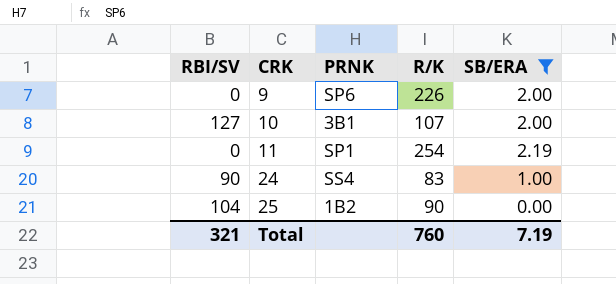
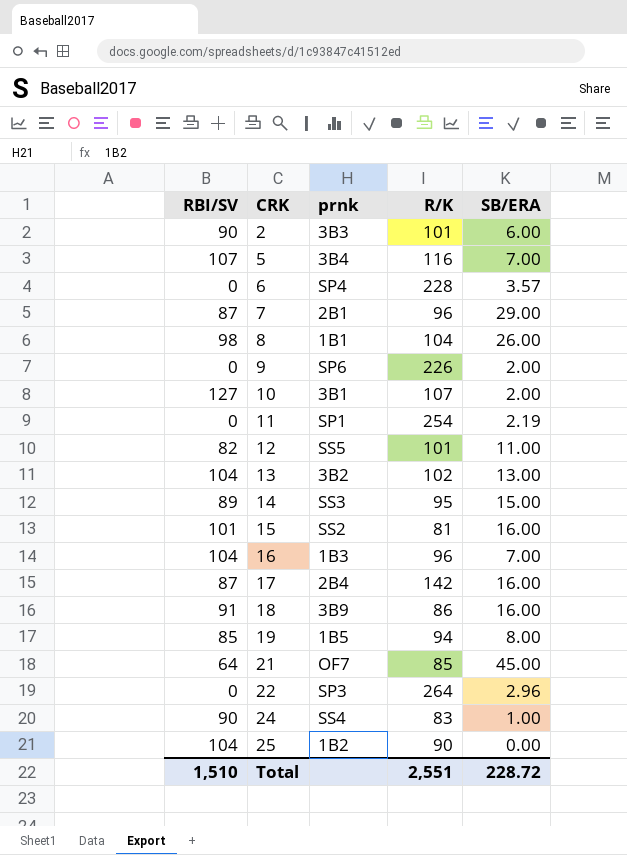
filter: SB/ERA <= 2.19 -> none
column name: PRNK -> prnk
Total | RBI/SV: 321 -> 1,510
Total | R/K: 760 -> 2,551
Total | SB/ERA: 7.19 -> 228.72

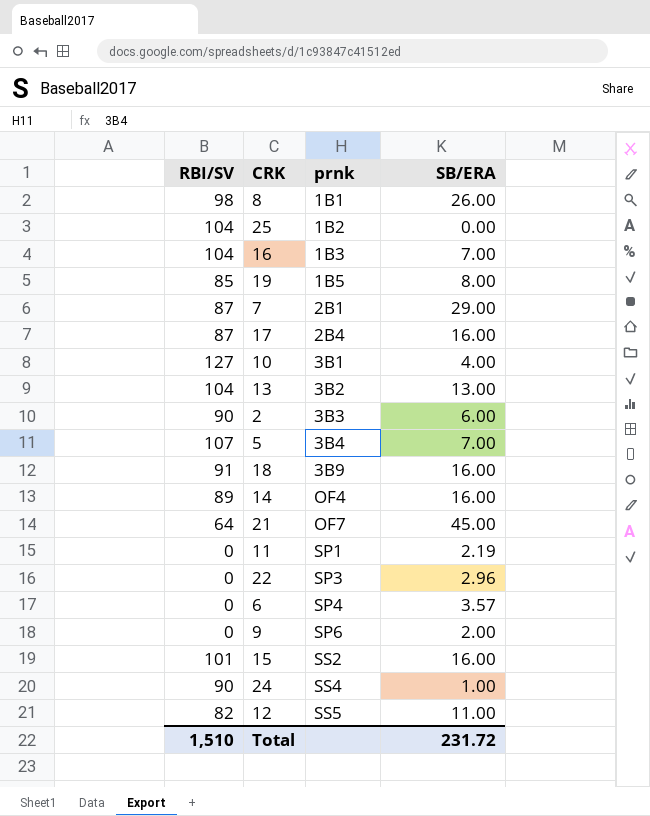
row order: CRK ascending -> prnk ascending
column R/K | position: 4 -> none
10 | SB/ERA: 2.00 -> 4.00
14 | prnk: SS3 -> OF4
14 | SB/ERA: 15.00 -> 16.00
Total | SB/ERA: 228.72 -> 231.72

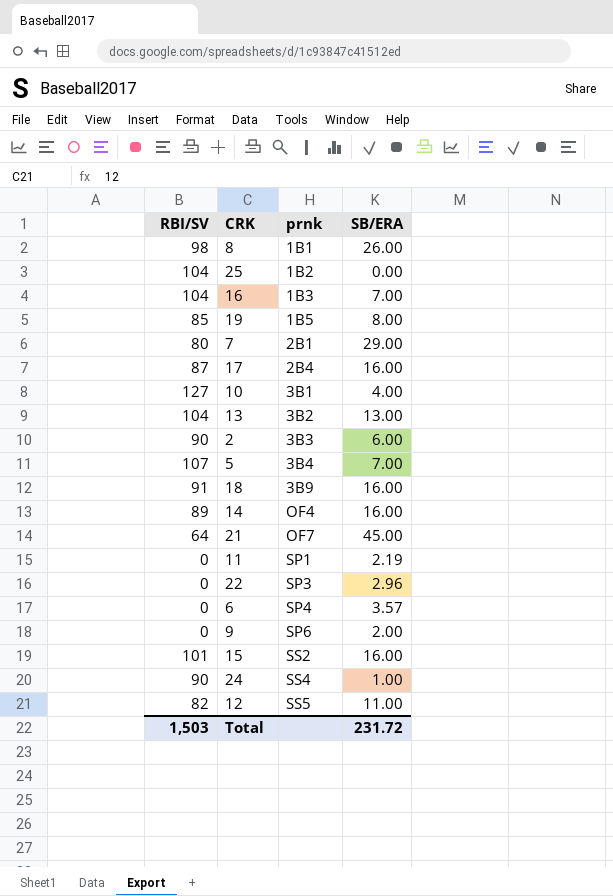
7 | RBI/SV: 87 -> 80
Total | RBI/SV: 1,510 -> 1,503

